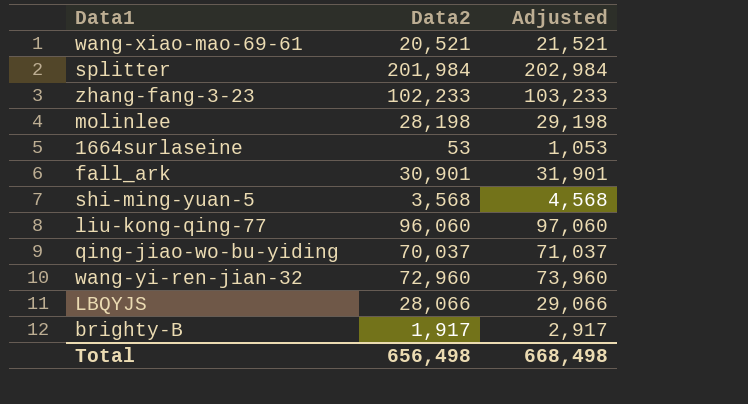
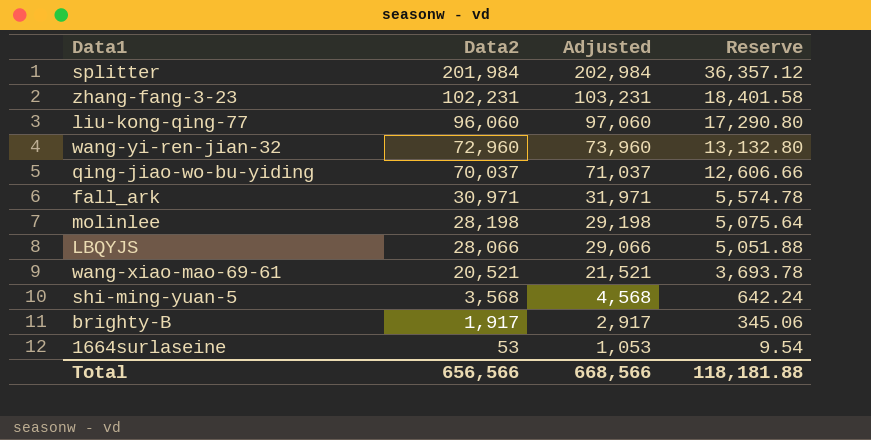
row order: none -> Data2 descending
column Reserve | formula: none -> [Data2] * 0.18
zhang-fang-3-23 | Data2: 102,233 -> 102,231
zhang-fang-3-23 | Adjusted: 103,233 -> 103,231
fall_ark | Data2: 30,901 -> 30,971
fall_ark | Adjusted: 31,901 -> 31,971
Total | Data2: 656,498 -> 656,566
Total | Adjusted: 668,498 -> 668,566

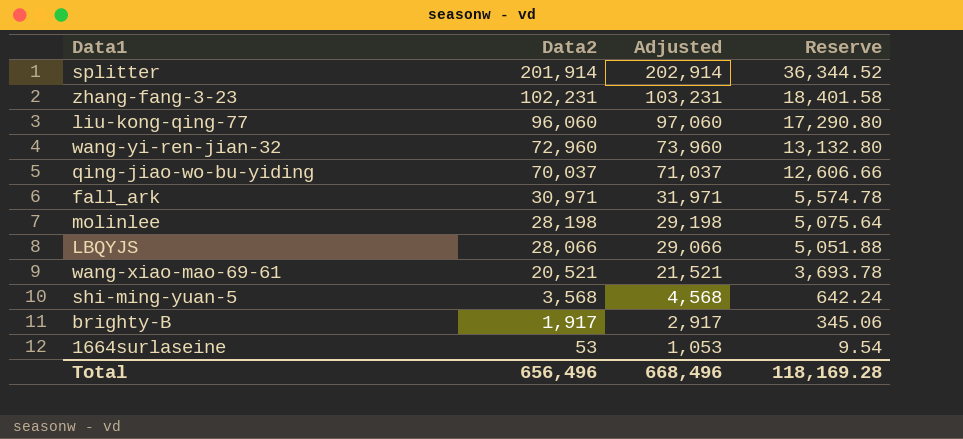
splitter | Data2: 201,984 -> 201,914
splitter | Adjusted: 202,984 -> 202,914
splitter | Reserve: 36,357.12 -> 36,344.52
Total | Data2: 656,566 -> 656,496
Total | Adjusted: 668,566 -> 668,496
Total | Reserve: 118,181.88 -> 118,169.28

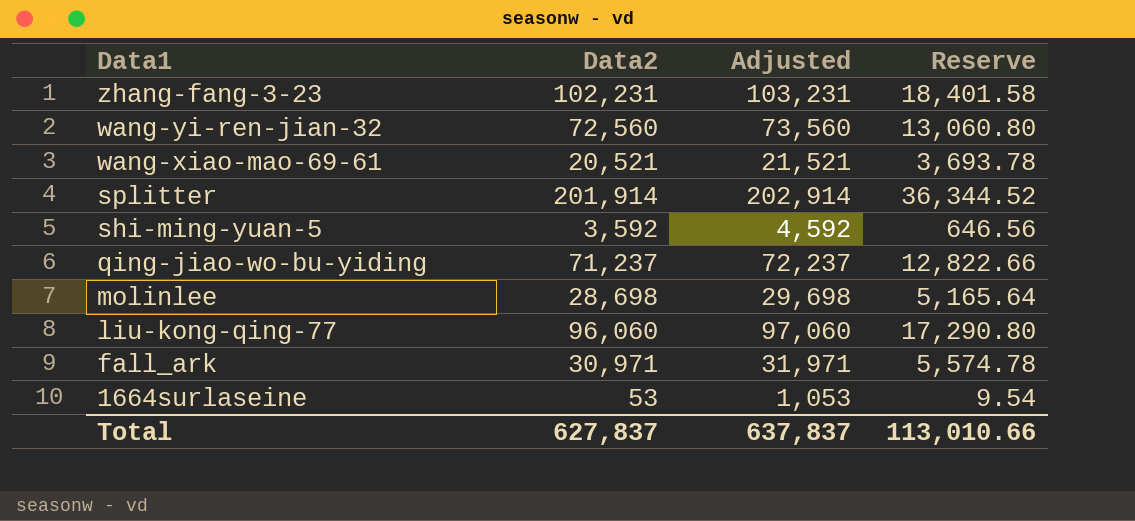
row order: Data2 descending -> Data1 descending
row LBQYJS: 28,066 | 29,066 | 5,051.88 -> none
row brighty-B: 1,917 | 2,917 | 345.06 -> none
wang-yi-ren-jian-32 | Data2: 72,960 -> 72,560
wang-yi-ren-jian-32 | Adjusted: 73,960 -> 73,560
wang-yi-ren-jian-32 | Reserve: 13,132.80 -> 13,060.80
shi-ming-yuan-5 | Data2: 3,568 -> 3,592
shi-ming-yuan-5 | Adjusted: 4,568 -> 4,592
shi-ming-yuan-5 | Reserve: 642.24 -> 646.56
qing-jiao-wo-bu-yiding | Data2: 70,037 -> 71,237
qing-jiao-wo-bu-yiding | Adjusted: 71,037 -> 72,237
qing-jiao-wo-bu-yiding | Reserve: 12,606.66 -> 12,822.66
molinlee | Data2: 28,198 -> 28,698
molinlee | Adjusted: 29,198 -> 29,698
molinlee | Reserve: 5,075.64 -> 5,165.64
Total | Data2: 656,496 -> 627,837
Total | Adjusted: 668,496 -> 637,837
Total | Reserve: 118,169.28 -> 113,010.66

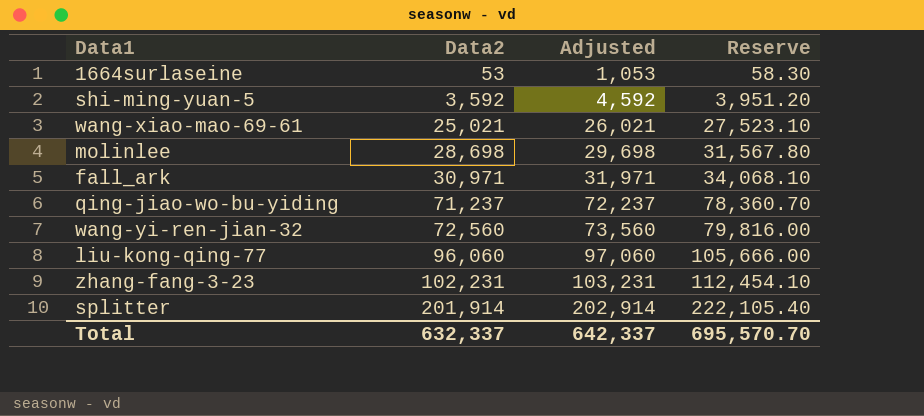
row order: Data1 descending -> Data2 ascending
column Reserve | formula: [Data2] * 0.18 -> [Data2] * 1.1
wang-xiao-mao-69-61 | Data2: 20,521 -> 25,021
wang-xiao-mao-69-61 | Adjusted: 21,521 -> 26,021
Total | Data2: 627,837 -> 632,337
Total | Adjusted: 637,837 -> 642,337
Total | Reserve: 113,010.66 -> 695,570.70

